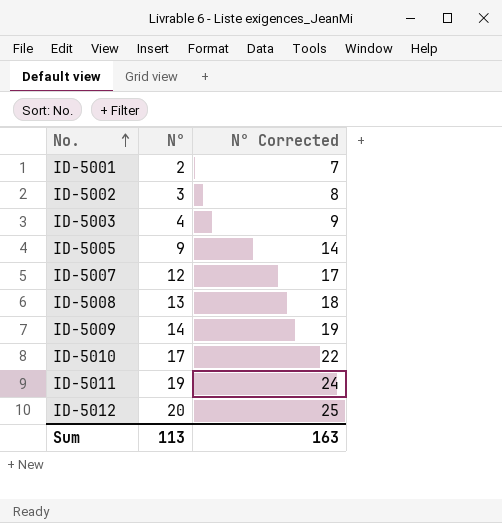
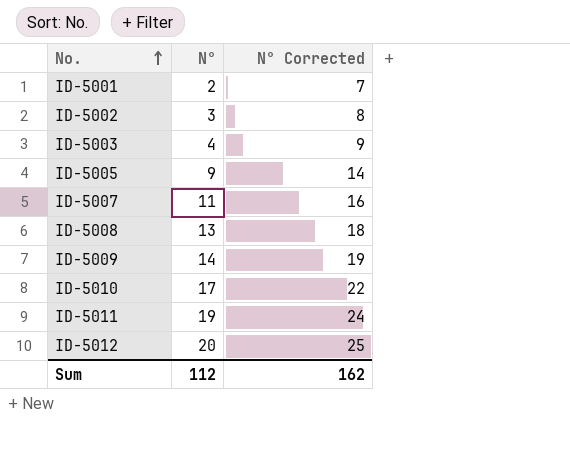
ID-5007 | N°: 12 -> 11
ID-5007 | N° Corrected: 17 -> 16
Sum | N°: 113 -> 112
Sum | N° Corrected: 163 -> 162

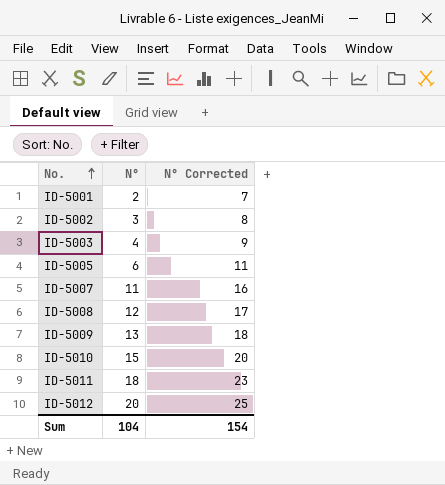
ID-5005 | N°: 9 -> 6
ID-5005 | N° Corrected: 14 -> 11
ID-5008 | N°: 13 -> 12
ID-5008 | N° Corrected: 18 -> 17
ID-5009 | N°: 14 -> 13
ID-5009 | N° Corrected: 19 -> 18
ID-5010 | N°: 17 -> 15
ID-5010 | N° Corrected: 22 -> 20
ID-5011 | N°: 19 -> 18
ID-5011 | N° Corrected: 24 -> 23
Sum | N°: 112 -> 104
Sum | N° Corrected: 162 -> 154

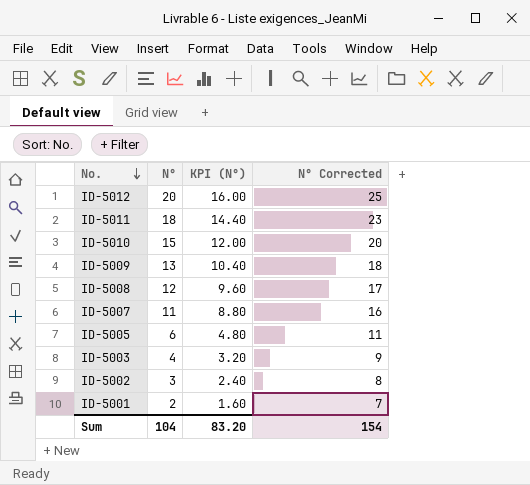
row order: No. ascending -> No. descending
column KPI (N°) | formula: none -> [N°] * 0.8

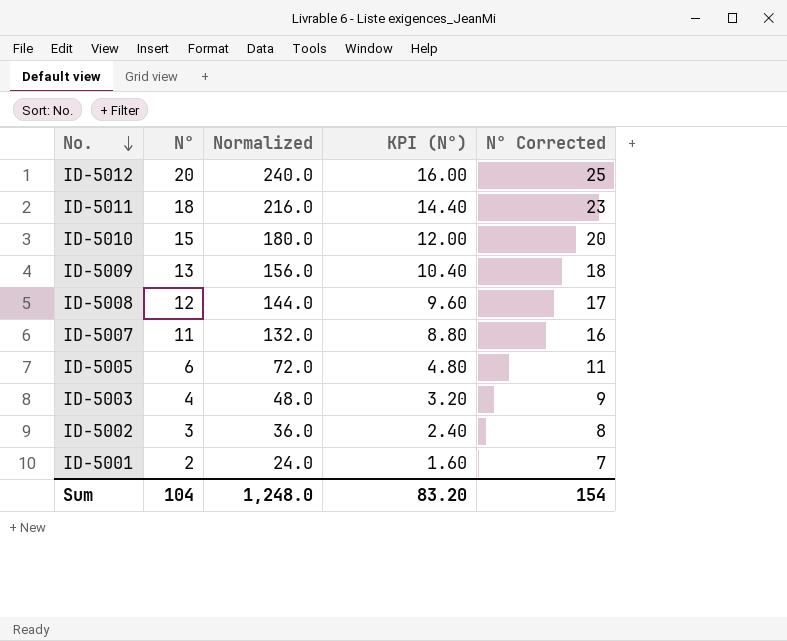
column Normalized | formula: none -> [N°] * 12

